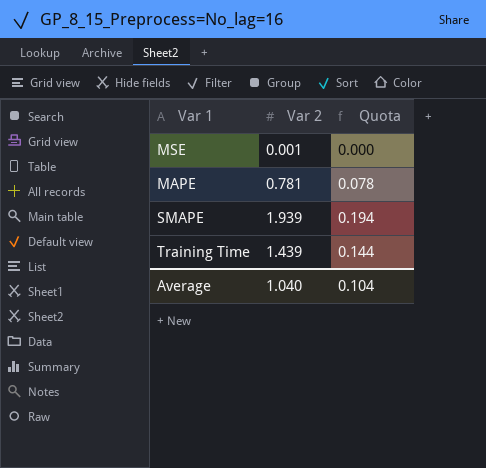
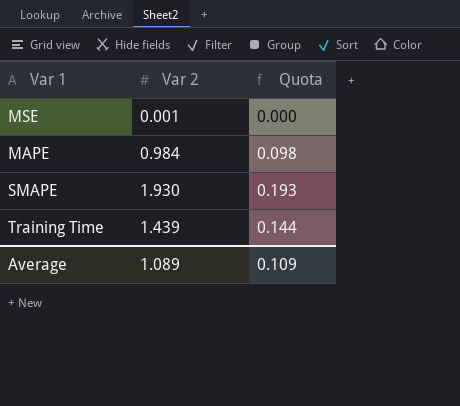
MAPE | Var 2: 0.781 -> 0.984
MAPE | Quota: 0.078 -> 0.098
SMAPE | Var 2: 1.939 -> 1.930
SMAPE | Quota: 0.194 -> 0.193
Average | Var 2: 1.040 -> 1.089
Average | Quota: 0.104 -> 0.109

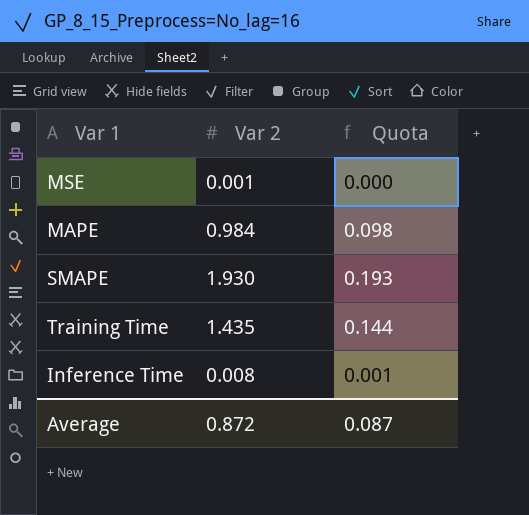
Training Time | Var 2: 1.439 -> 1.435
row Inference Time: none -> 0.008 | 0.001
Average | Var 2: 1.089 -> 0.872
Average | Quota: 0.109 -> 0.087

